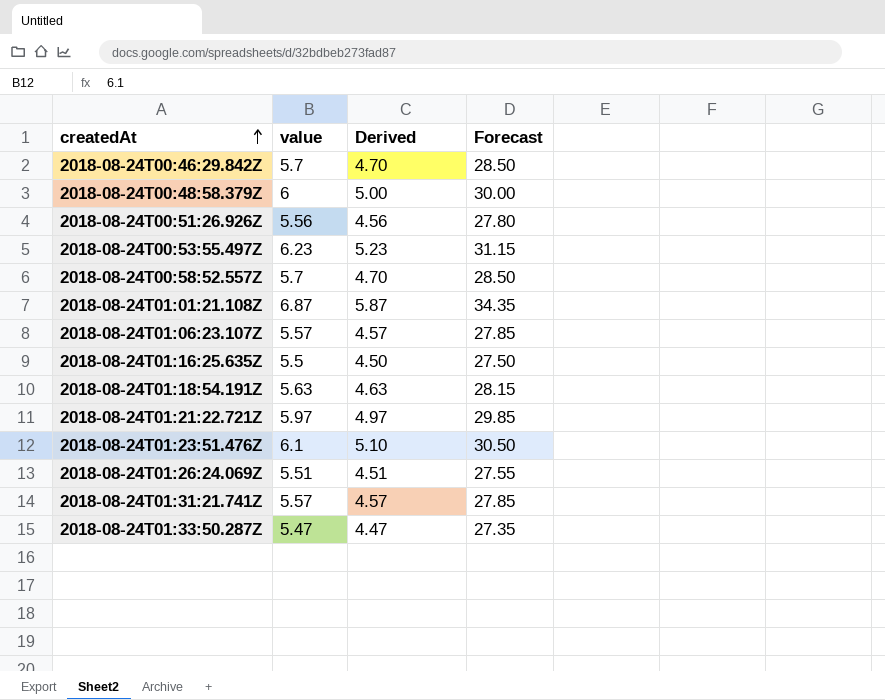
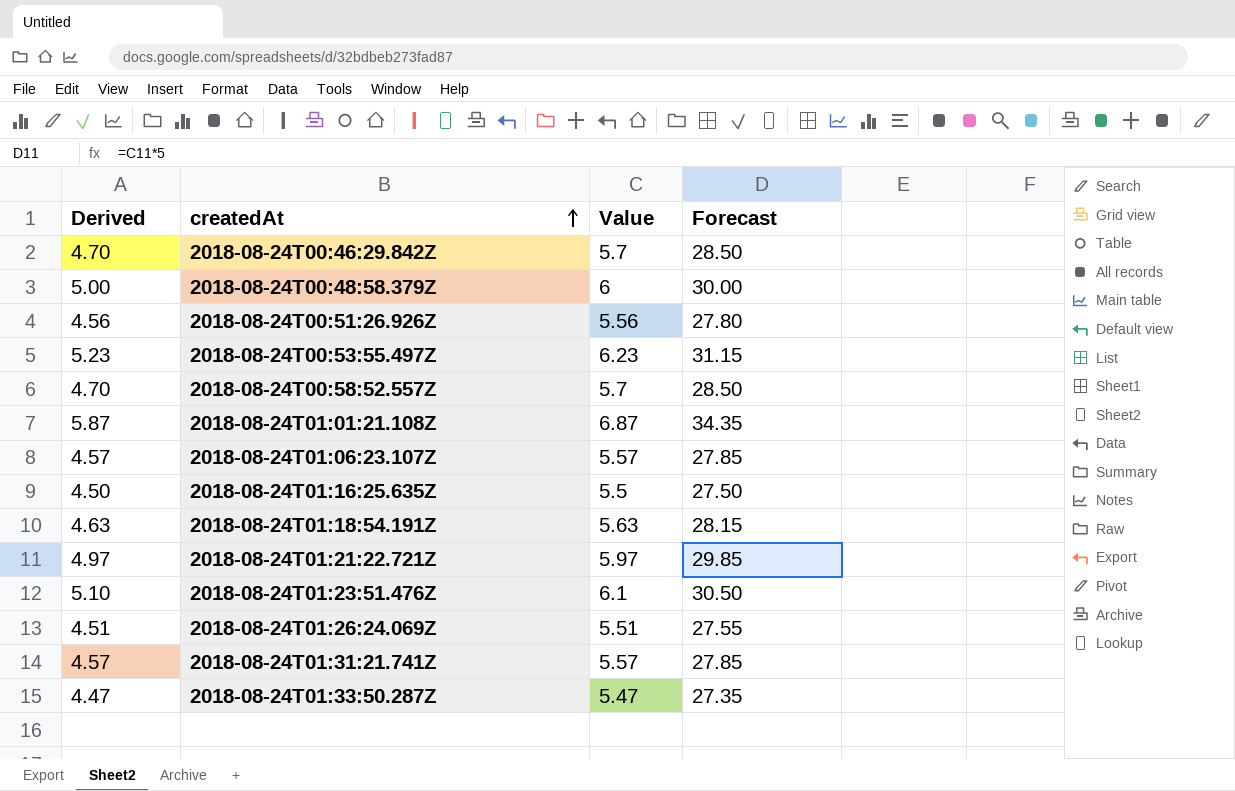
column Derived | position: 3 -> 1
column name: value -> Value

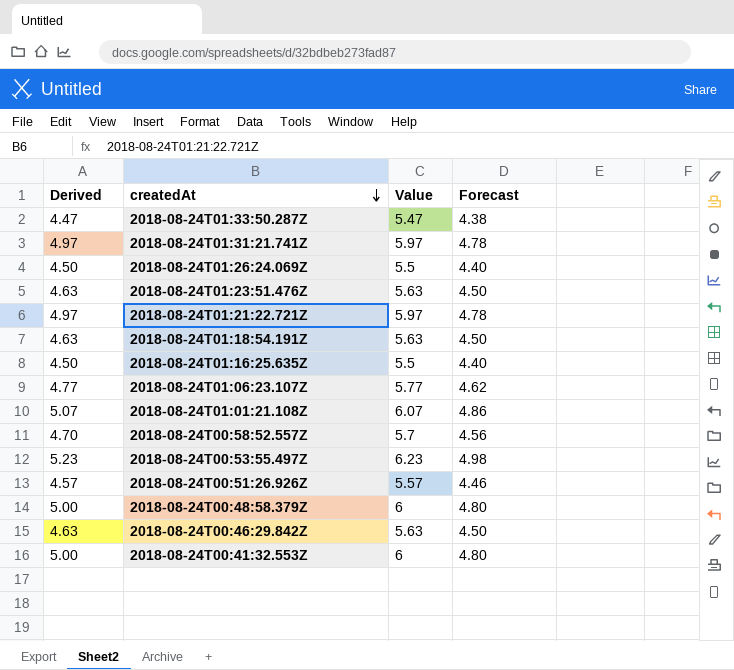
row order: createdAt ascending -> createdAt descending
column Forecast | formula: [Value] * 5 -> [Value] * 0.8
2018-08-24T01:31:21.741Z | Derived: 4.57 -> 4.97
2018-08-24T01:31:21.741Z | Value: 5.57 -> 5.97
2018-08-24T01:26:24.069Z | Derived: 4.51 -> 4.50
2018-08-24T01:26:24.069Z | Value: 5.51 -> 5.5
2018-08-24T01:23:51.476Z | Derived: 5.10 -> 4.63
2018-08-24T01:23:51.476Z | Value: 6.1 -> 5.63
2018-08-24T01:06:23.107Z | Derived: 4.57 -> 4.77
2018-08-24T01:06:23.107Z | Value: 5.57 -> 5.77
2018-08-24T01:01:21.108Z | Derived: 5.87 -> 5.07
2018-08-24T01:01:21.108Z | Value: 6.87 -> 6.07
2018-08-24T00:51:26.926Z | Derived: 4.56 -> 4.57
2018-08-24T00:51:26.926Z | Value: 5.56 -> 5.57
2018-08-24T00:46:29.842Z | Derived: 4.70 -> 4.63
2018-08-24T00:46:29.842Z | Value: 5.7 -> 5.63
row 2018-08-24T00:41:32.553Z: none -> 5.00 | 6 | 4.80

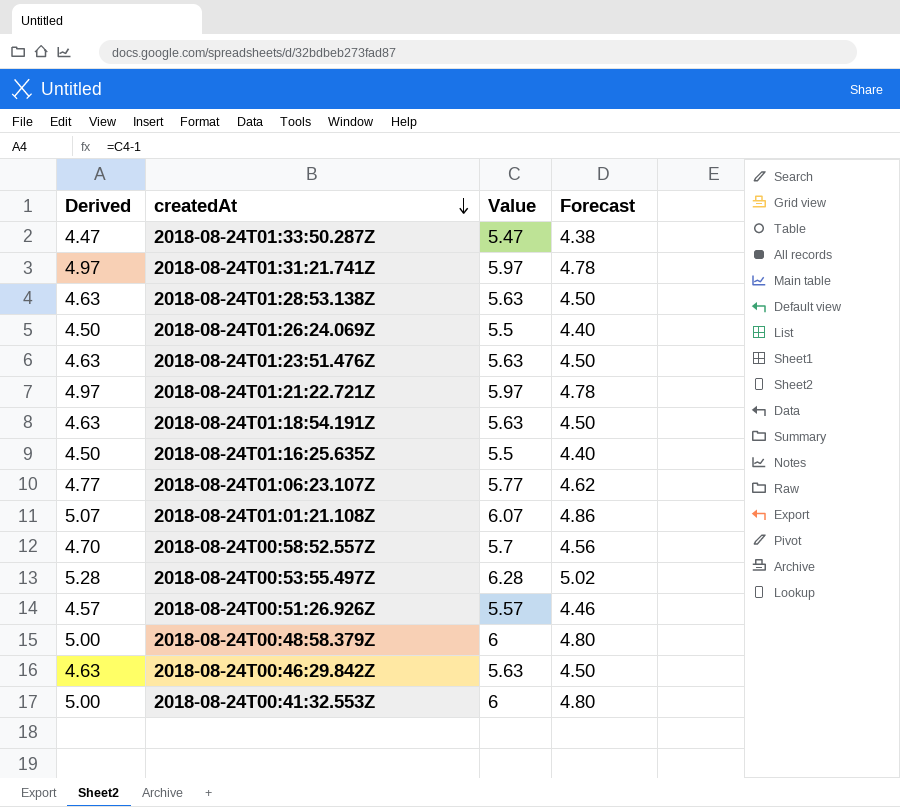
row 2018-08-24T01:28:53.138Z: none -> 4.63 | 5.63 | 4.50
2018-08-24T00:53:55.497Z | Derived: 5.23 -> 5.28
2018-08-24T00:53:55.497Z | Value: 6.23 -> 6.28
2018-08-24T00:53:55.497Z | Forecast: 4.98 -> 5.02

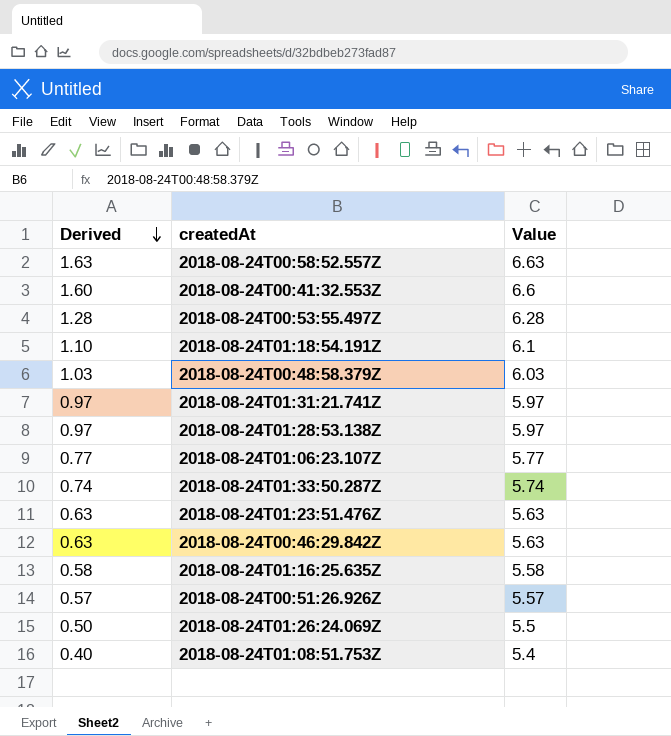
row order: createdAt descending -> Derived descending
column Forecast | formula: [Value] * 0.8 -> none
column Derived | formula: [Value] - 1 -> [Value] - 5
row 2018-08-24T01:21:22.721Z: 4.97 | 5.97 | 4.78 -> none
row 2018-08-24T01:01:21.108Z: 5.07 | 6.07 | 4.86 -> none
2018-08-24T00:58:52.557Z | Value: 5.7 -> 6.63
2018-08-24T00:41:32.553Z | Value: 6 -> 6.6
2018-08-24T01:18:54.191Z | Value: 5.63 -> 6.1
2018-08-24T00:48:58.379Z | Value: 6 -> 6.03
2018-08-24T01:28:53.138Z | Value: 5.63 -> 5.97
2018-08-24T01:33:50.287Z | Value: 5.47 -> 5.74
2018-08-24T01:16:25.635Z | Value: 5.5 -> 5.58
row 2018-08-24T01:08:51.753Z: none -> 0.40 | 5.4

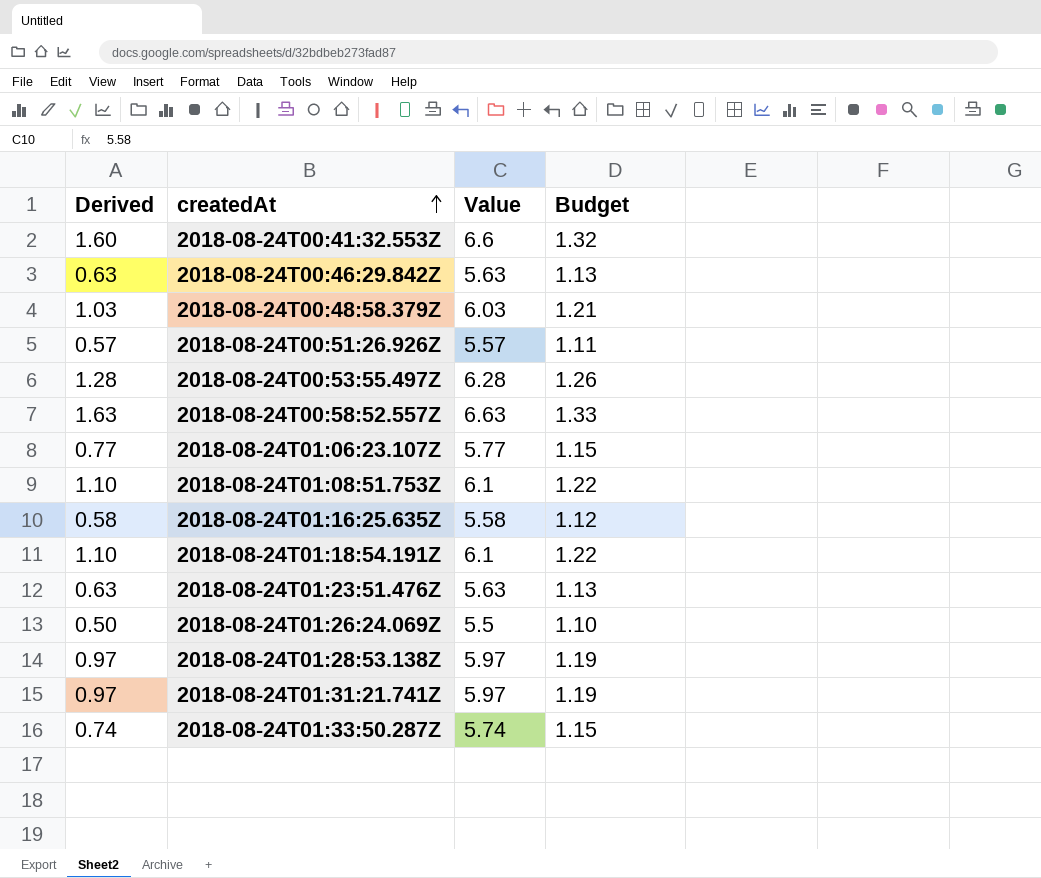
row order: Derived descending -> createdAt ascending
column Budget | formula: none -> [Value] * 0.2
2018-08-24T01:08:51.753Z | Derived: 0.40 -> 1.10
2018-08-24T01:08:51.753Z | Value: 5.4 -> 6.1

